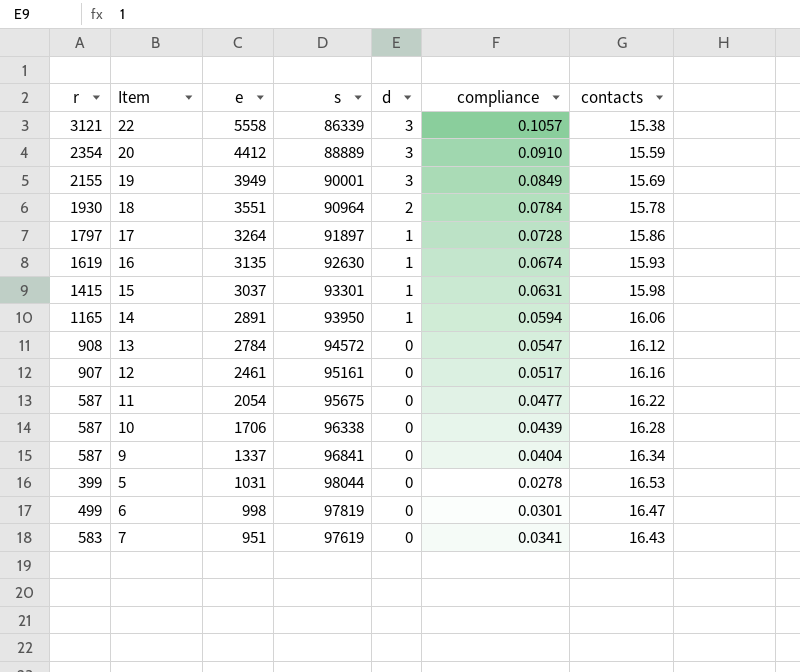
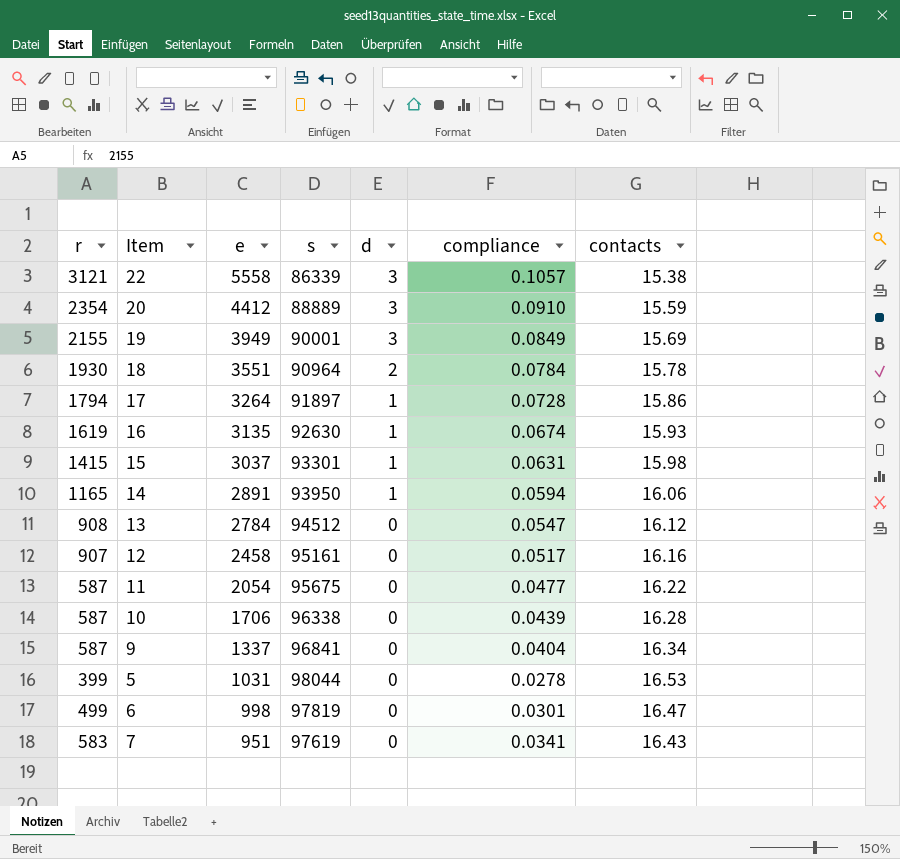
17 | r: 1797 -> 1794
13 | s: 94572 -> 94512
12 | e: 2461 -> 2458

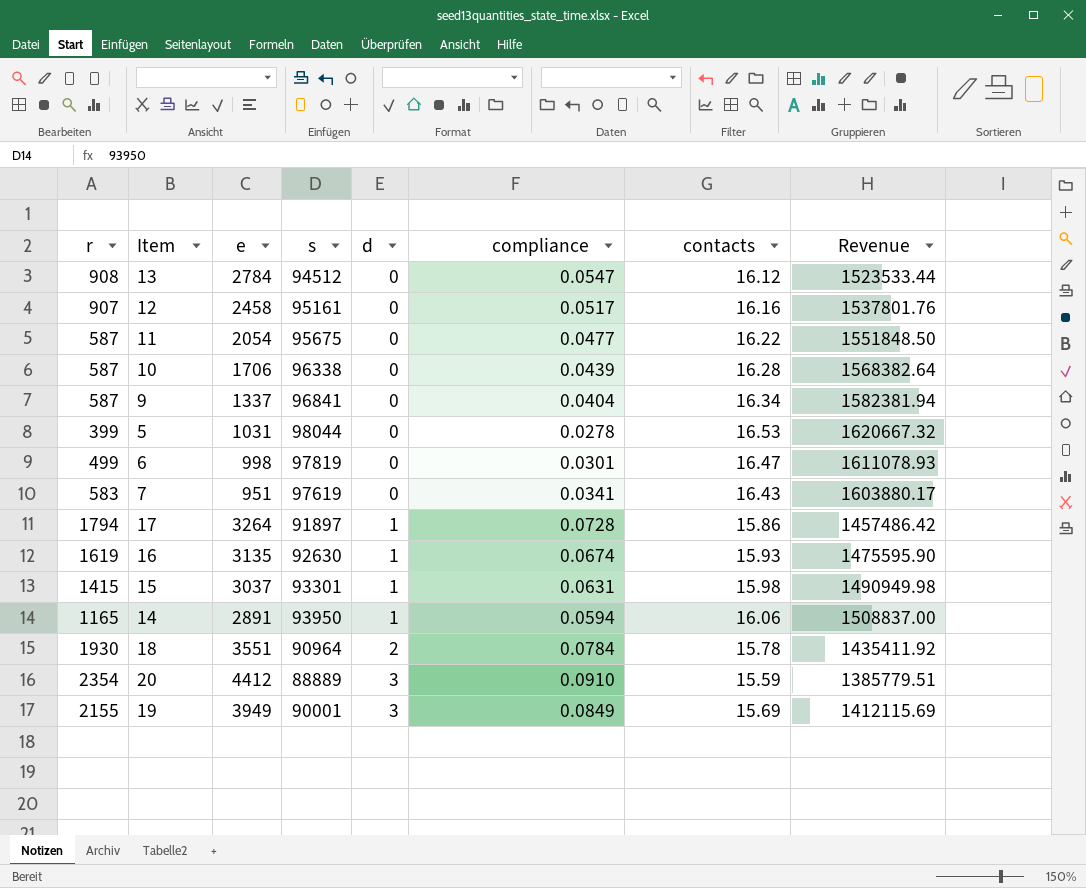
row order: e descending -> d ascending
column Revenue | formula: none -> [s] * [contacts]
row 22: 3121 | 5558 | 86339 | 3 | 0.1057 | 15.38 -> none

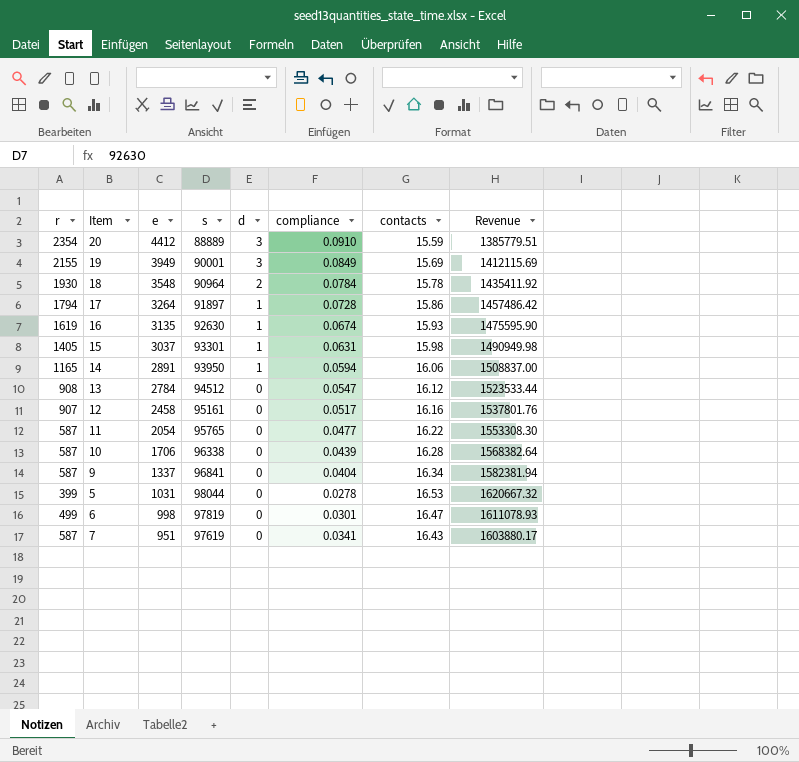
row order: d ascending -> e descending
18 | e: 3551 -> 3548
15 | r: 1415 -> 1405
11 | s: 95675 -> 95765
11 | Revenue: 1551848.50 -> 1553308.30
7 | r: 583 -> 587

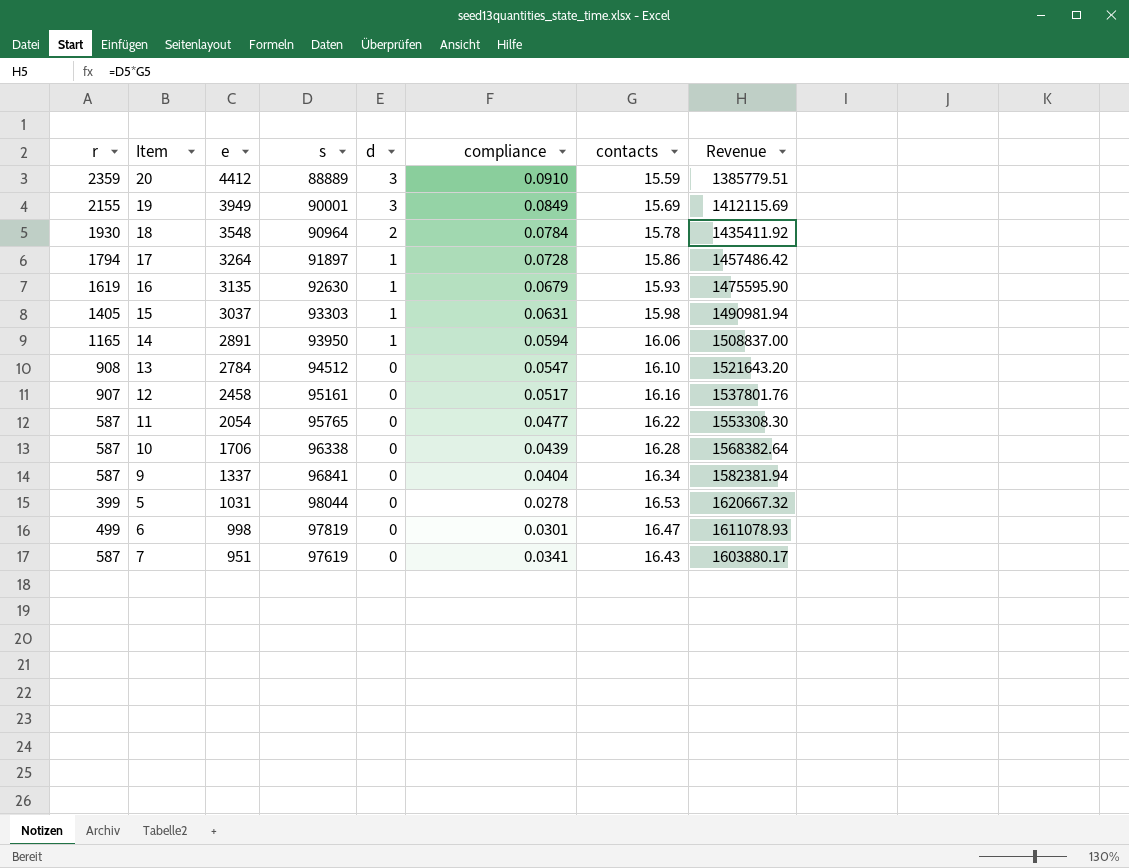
20 | r: 2354 -> 2359
16 | compliance: 0.0674 -> 0.0679
15 | s: 93301 -> 93303
15 | Revenue: 1490949.98 -> 1490981.94
13 | contacts: 16.12 -> 16.10
13 | Revenue: 1523533.44 -> 1521643.20

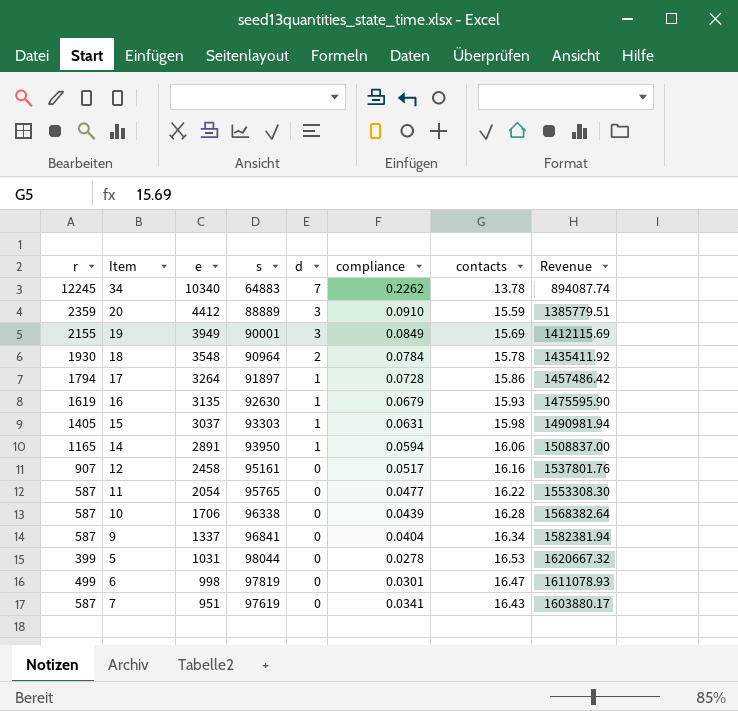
row 13: 908 | 2784 | 94512 | 0 | 0.0547 | 16.10 | 1521643.20 -> none
row 34: none -> 12245 | 10340 | 64883 | 7 | 0.2262 | 13.78 | 894087.74

